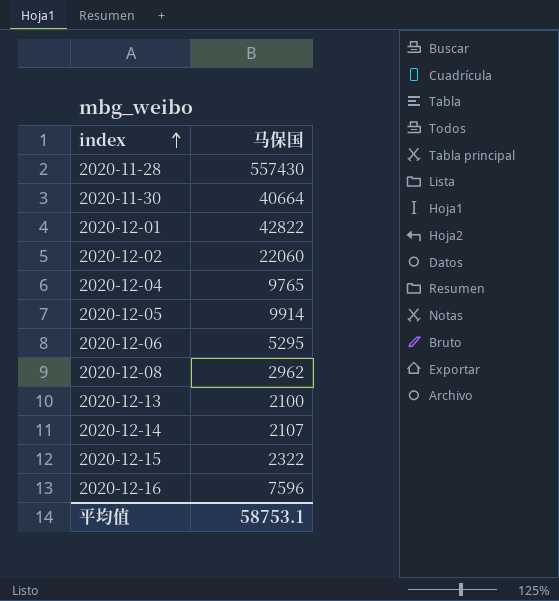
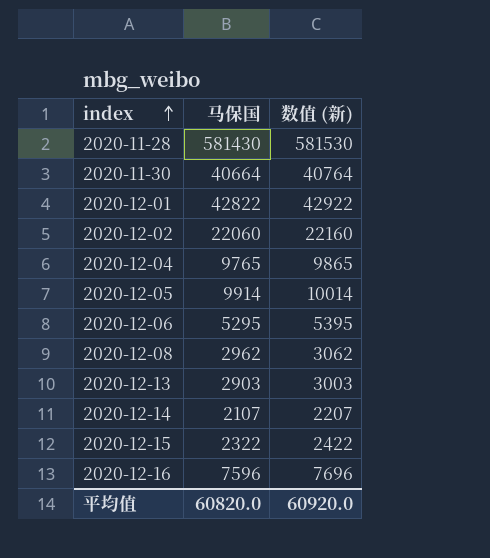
column 数值 (新) | formula: none -> [马保国] + 100
2020-11-28 | 马保国: 557430 -> 581430
2020-12-13 | 马保国: 2100 -> 2903
平均值 | 马保国: 58753.1 -> 60820.0

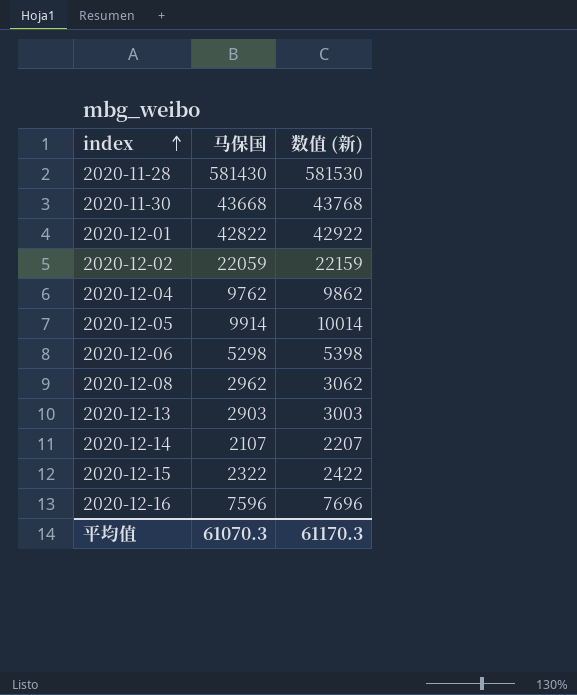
2020-11-30 | 马保国: 40664 -> 43668
2020-11-30 | 数值 (新): 40764 -> 43768
2020-12-02 | 马保国: 22060 -> 22059
2020-12-02 | 数值 (新): 22160 -> 22159
2020-12-04 | 马保国: 9765 -> 9762
2020-12-04 | 数值 (新): 9865 -> 9862
2020-12-06 | 马保国: 5295 -> 5298
2020-12-06 | 数值 (新): 5395 -> 5398
平均值 | 马保国: 60820.0 -> 61070.3
平均值 | 数值 (新): 60920.0 -> 61170.3

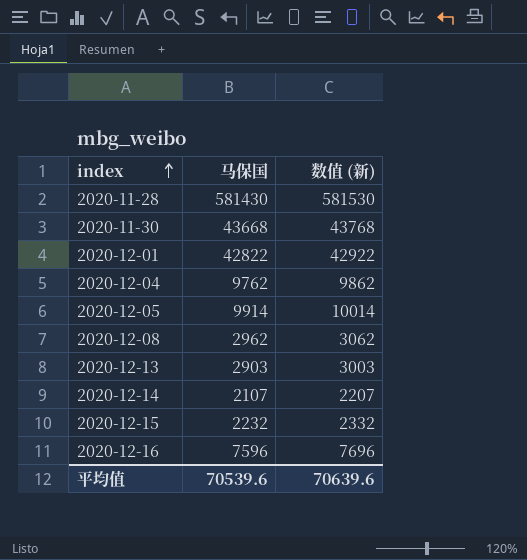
row 2020-12-02: 22059 | 22159 -> none
row 2020-12-06: 5298 | 5398 -> none
2020-12-15 | 马保国: 2322 -> 2232
2020-12-15 | 数值 (新): 2422 -> 2332
平均值 | 马保国: 61070.3 -> 70539.6
平均值 | 数值 (新): 61170.3 -> 70639.6

